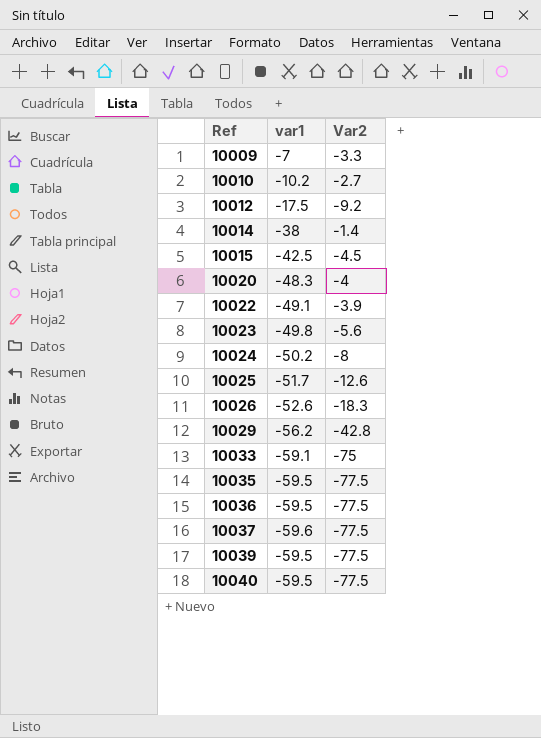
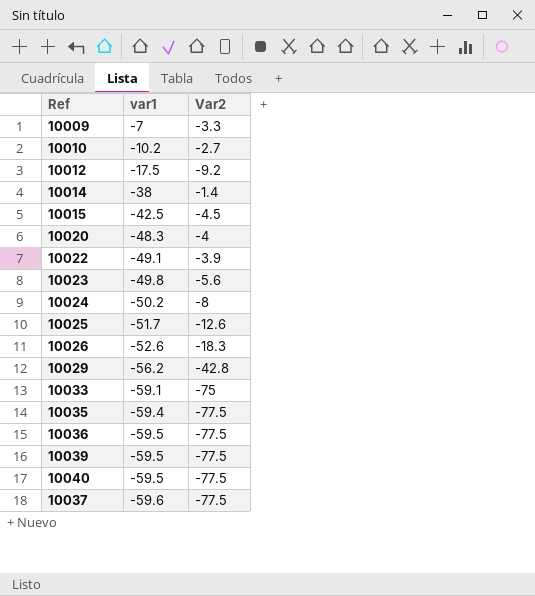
row order: Ref ascending -> var1 descending
10035 | var1: -59.5 -> -59.4

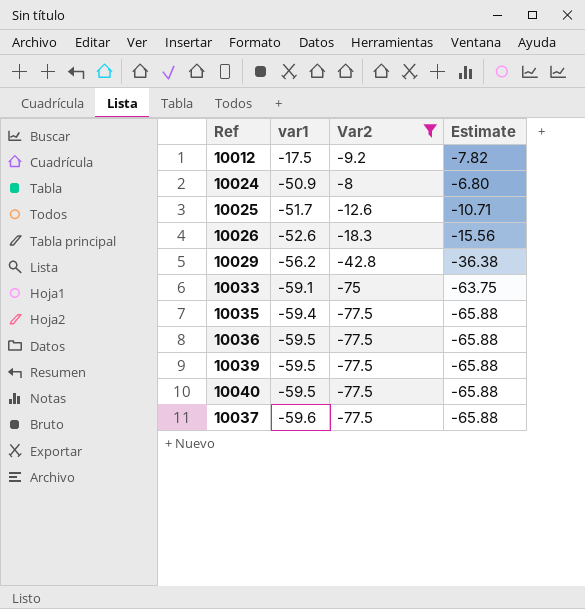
filter: none -> Var2 <= -8
column Estimate | formula: none -> [Var2] * 0.85
10024 | var1: -50.2 -> -50.9

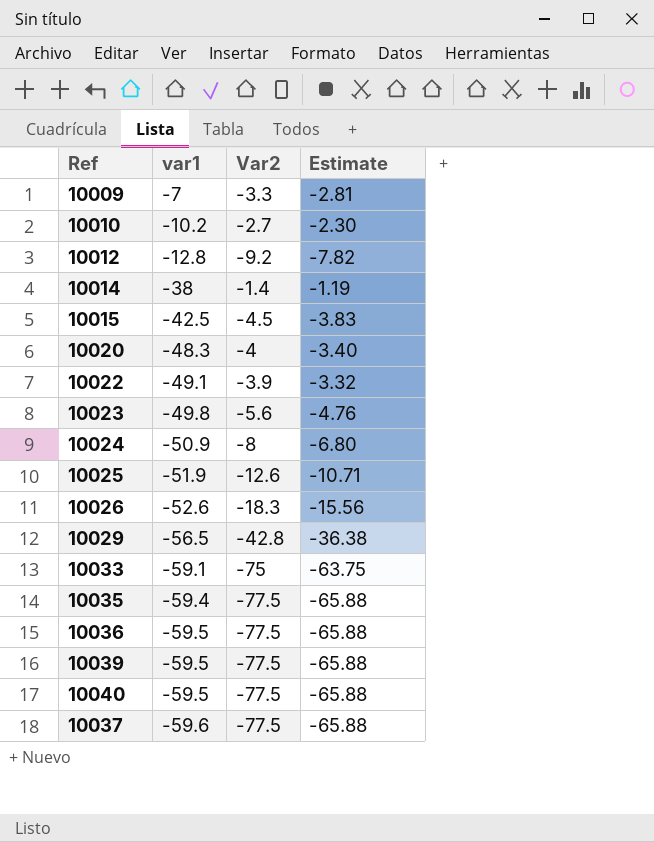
filter: Var2 <= -8 -> none
10012 | var1: -17.5 -> -12.8
10025 | var1: -51.7 -> -51.9
10029 | var1: -56.2 -> -56.5

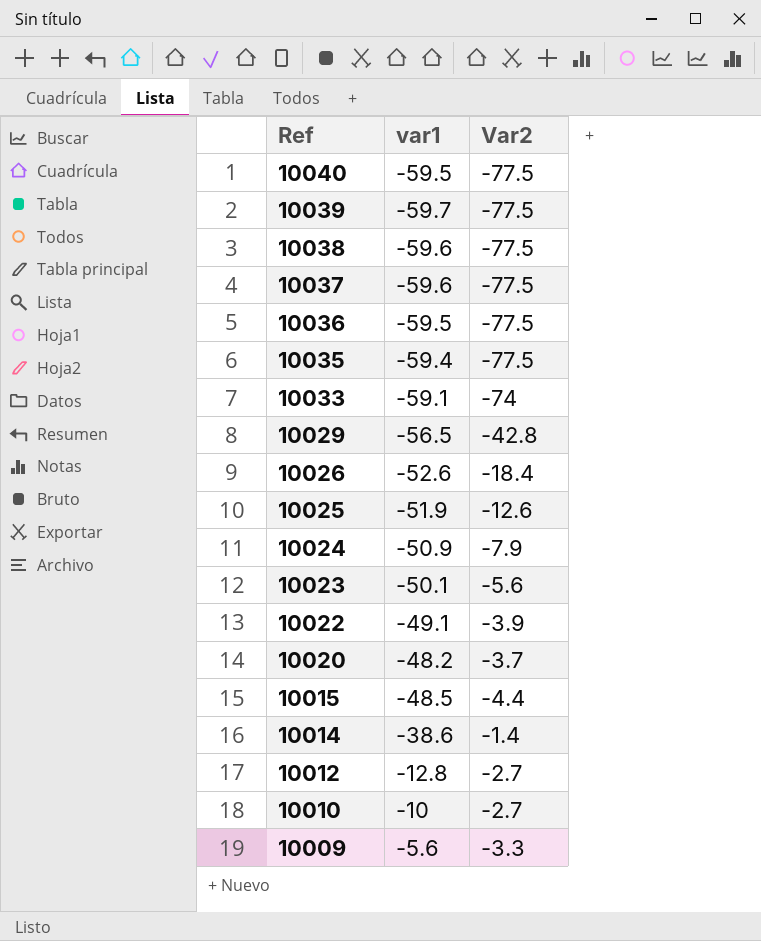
row order: var1 descending -> Ref descending
column Estimate | formula: [Var2] * 0.85 -> none
10039 | var1: -59.5 -> -59.7
row 10038: none -> -59.6 | -77.5
10033 | Var2: -75 -> -74
10026 | Var2: -18.3 -> -18.4
10024 | Var2: -8 -> -7.9
10023 | var1: -49.8 -> -50.1
10020 | var1: -48.3 -> -48.2
10020 | Var2: -4 -> -3.7
10015 | var1: -42.5 -> -48.5
10015 | Var2: -4.5 -> -4.4
10014 | var1: -38 -> -38.6
10012 | Var2: -9.2 -> -2.7
10010 | var1: -10.2 -> -10
10009 | var1: -7 -> -5.6

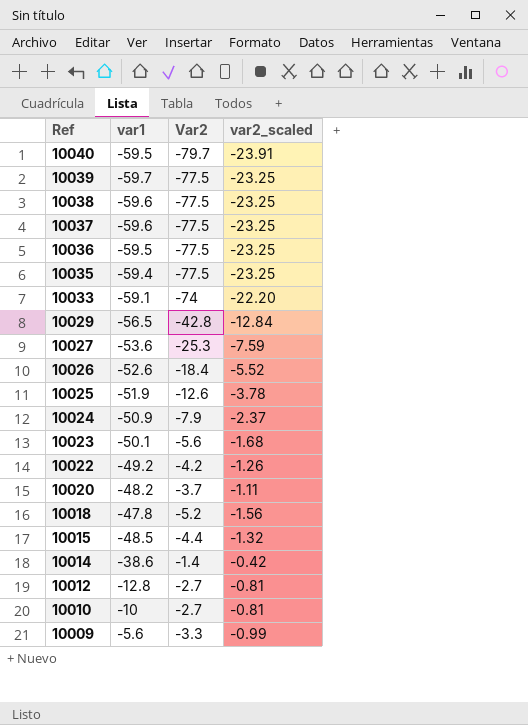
column var2_scaled | formula: none -> [Var2] * 0.3
10040 | Var2: -77.5 -> -79.7
row 10027: none -> -53.6 | -25.3 | -7.59
10022 | var1: -49.1 -> -49.2
10022 | Var2: -3.9 -> -4.2
row 10018: none -> -47.8 | -5.2 | -1.56

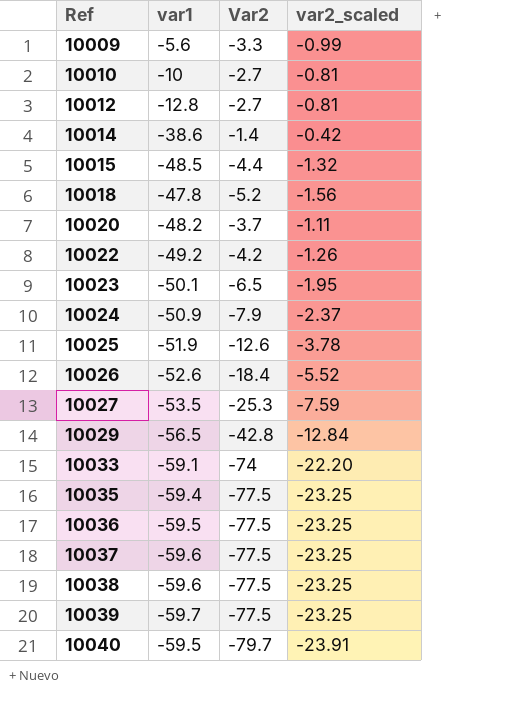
row order: Ref descending -> Ref ascending
10023 | Var2: -5.6 -> -6.5
10023 | var2_scaled: -1.68 -> -1.95
10027 | var1: -53.6 -> -53.5

